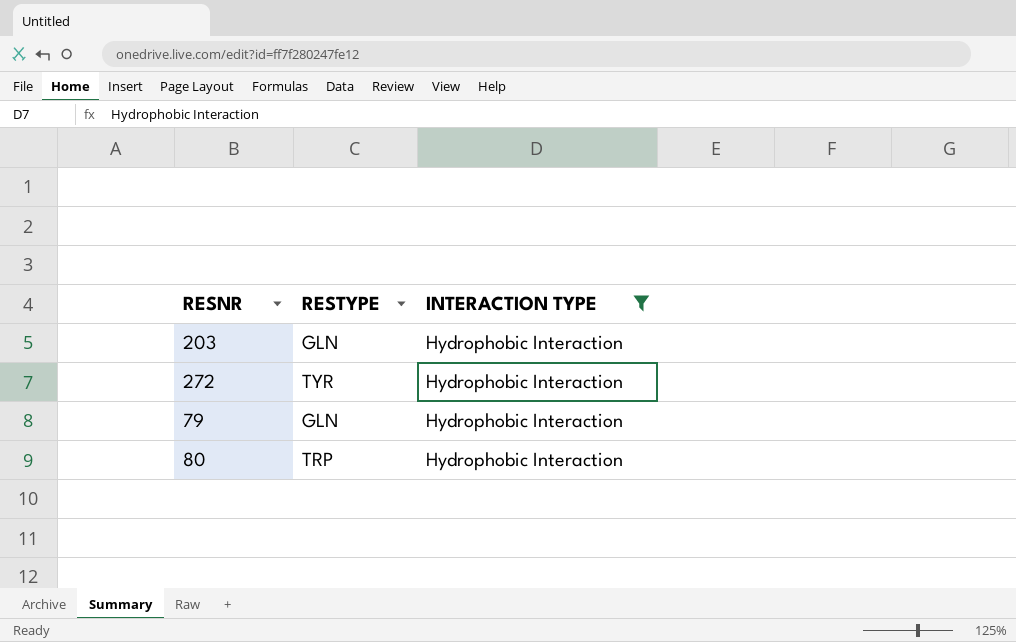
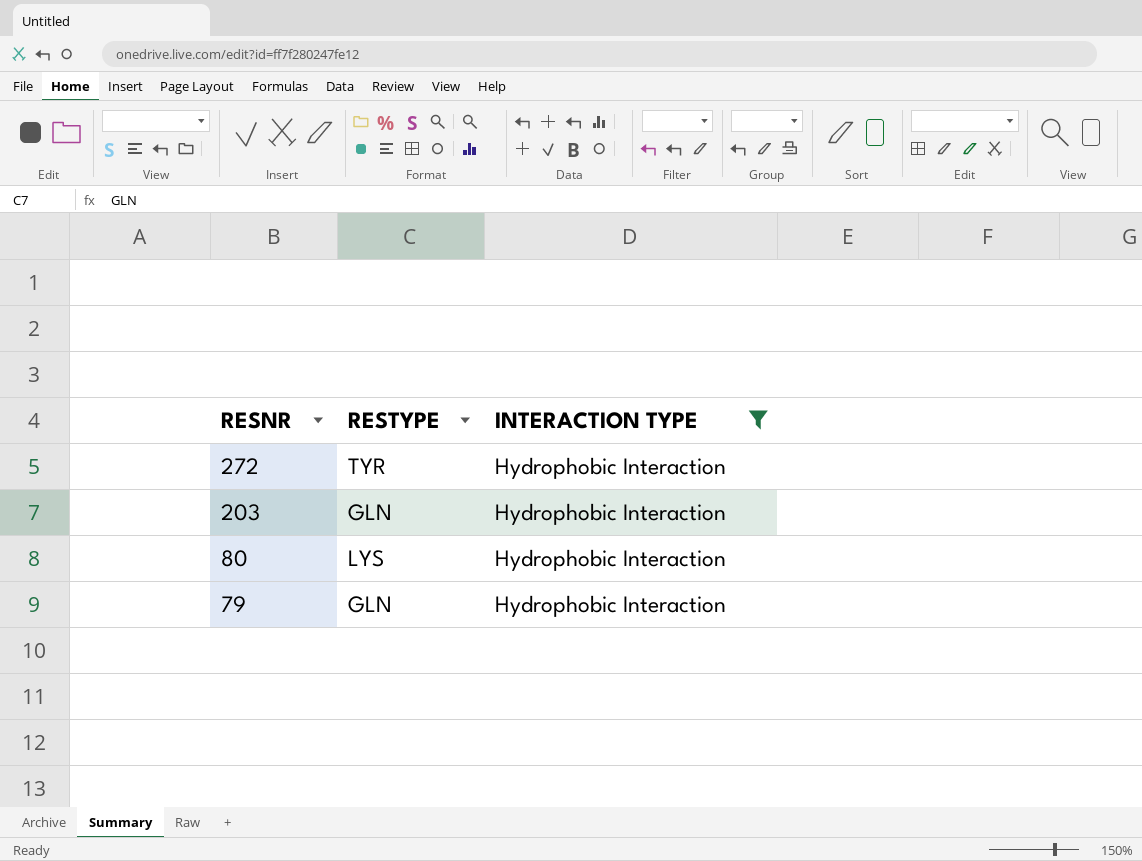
row order: none -> RESNR descending
80 | RESTYPE: TRP -> LYS

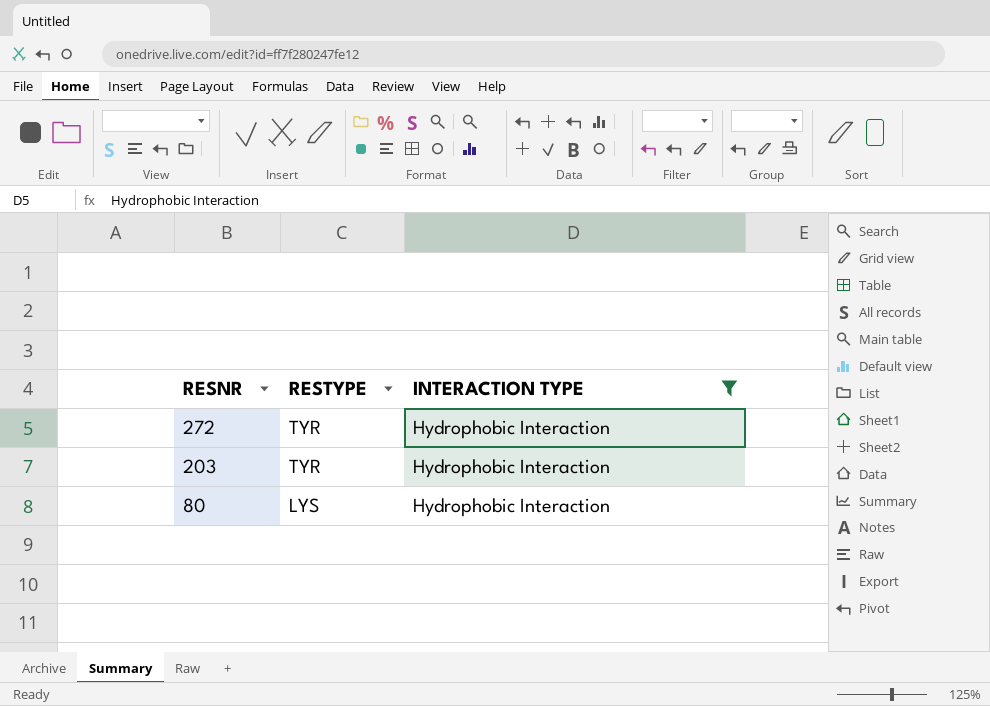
row 79: GLN | Hydrophobic Interaction -> none
203 | RESTYPE: GLN -> TYR

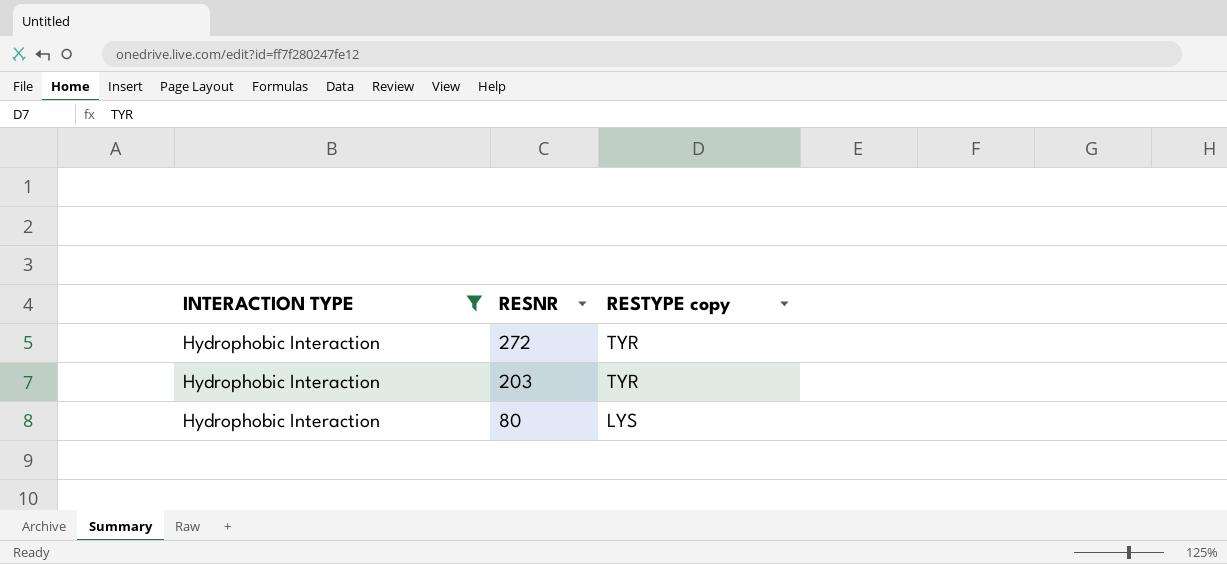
column INTERACTION TYPE | position: 3 -> 1
column name: RESTYPE -> RESTYPE copy

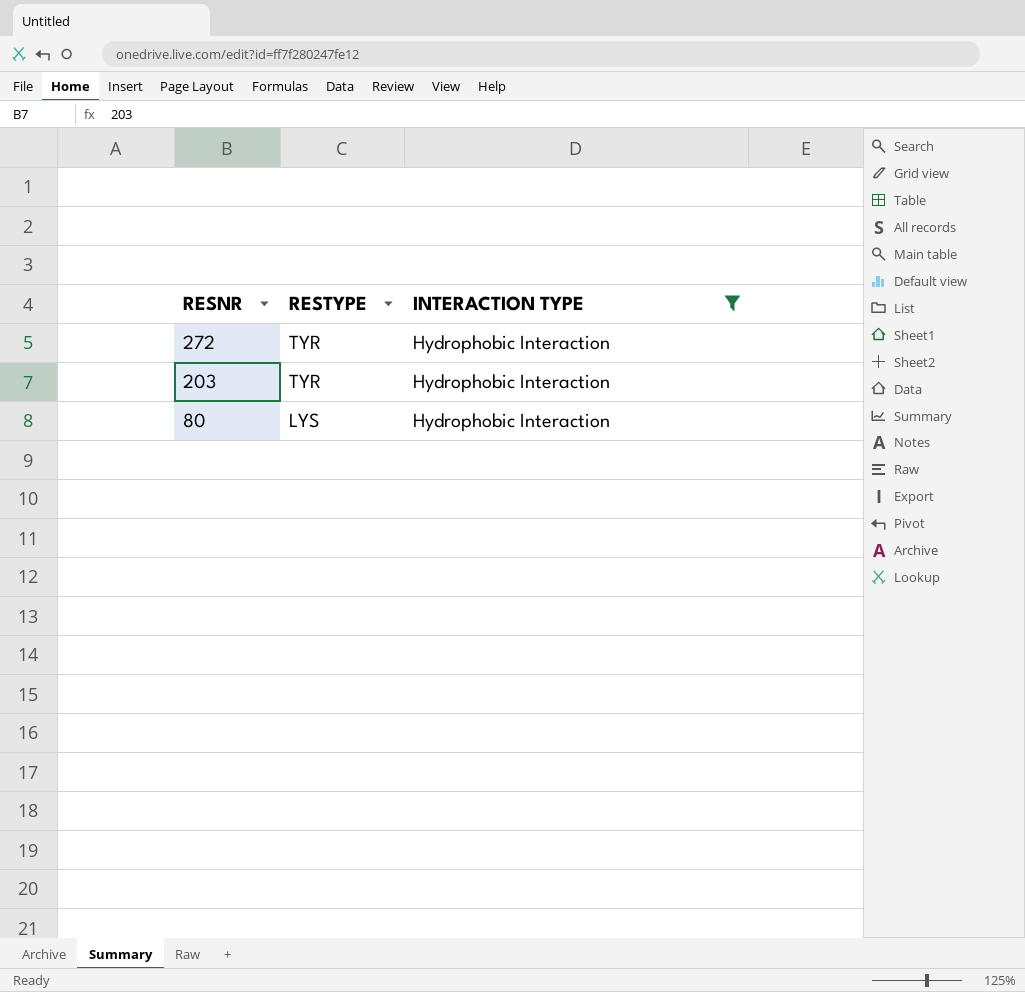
column name: RESTYPE copy -> RESTYPE
column INTERACTION TYPE | position: 1 -> 3

